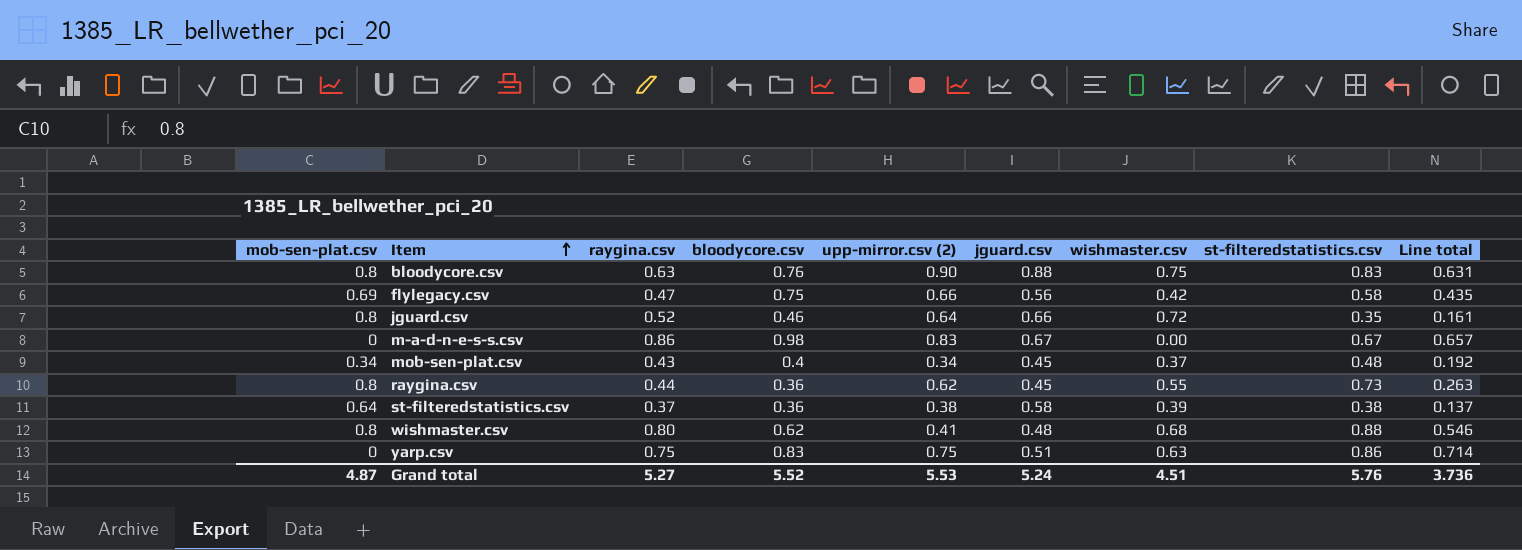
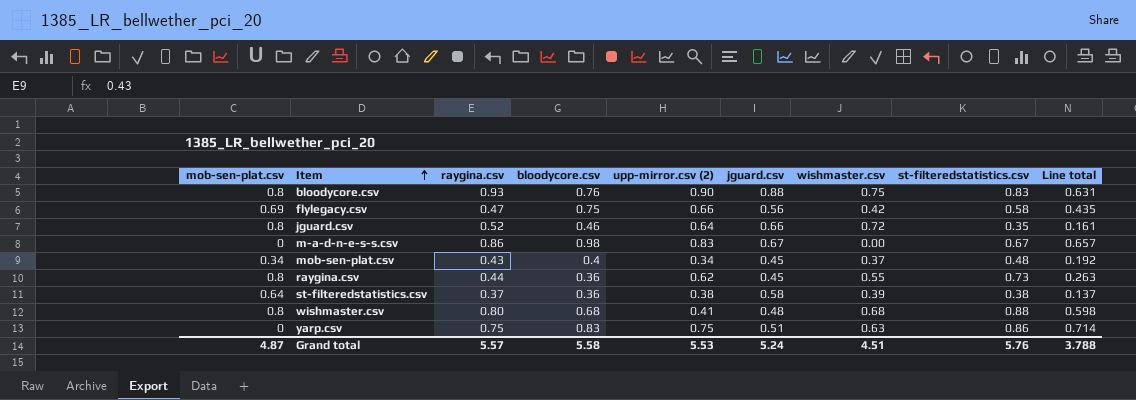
bloodycore.csv | raygina.csv: 0.63 -> 0.93
wishmaster.csv | bloodycore.csv: 0.62 -> 0.68
wishmaster.csv | Line total: 0.546 -> 0.598
Grand total | raygina.csv: 5.27 -> 5.57
Grand total | bloodycore.csv: 5.52 -> 5.58
Grand total | Line total: 3.736 -> 3.788

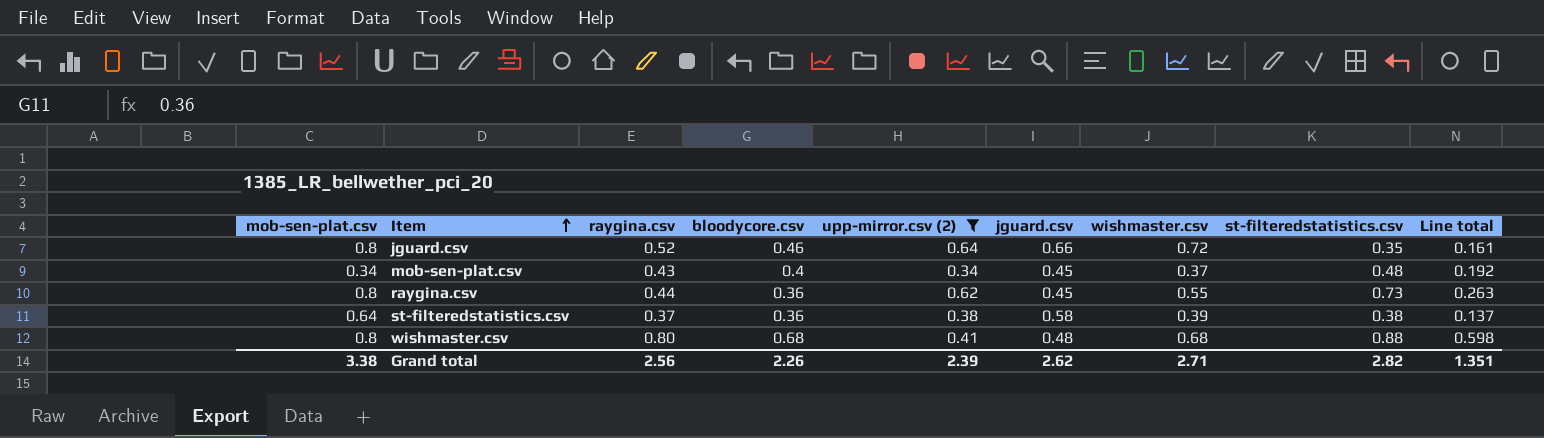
filter: none -> upp-mirror.csv (2) <= 0.64
Grand total | mob-sen-plat.csv: 4.87 -> 3.38
Grand total | raygina.csv: 5.57 -> 2.56
Grand total | bloodycore.csv: 5.58 -> 2.26
Grand total | upp-mirror.csv (2): 5.53 -> 2.39
Grand total | jguard.csv: 5.24 -> 2.62
Grand total | wishmaster.csv: 4.51 -> 2.71
Grand total | st-filteredstatistics.csv: 5.76 -> 2.82
Grand total | Line total: 3.788 -> 1.351

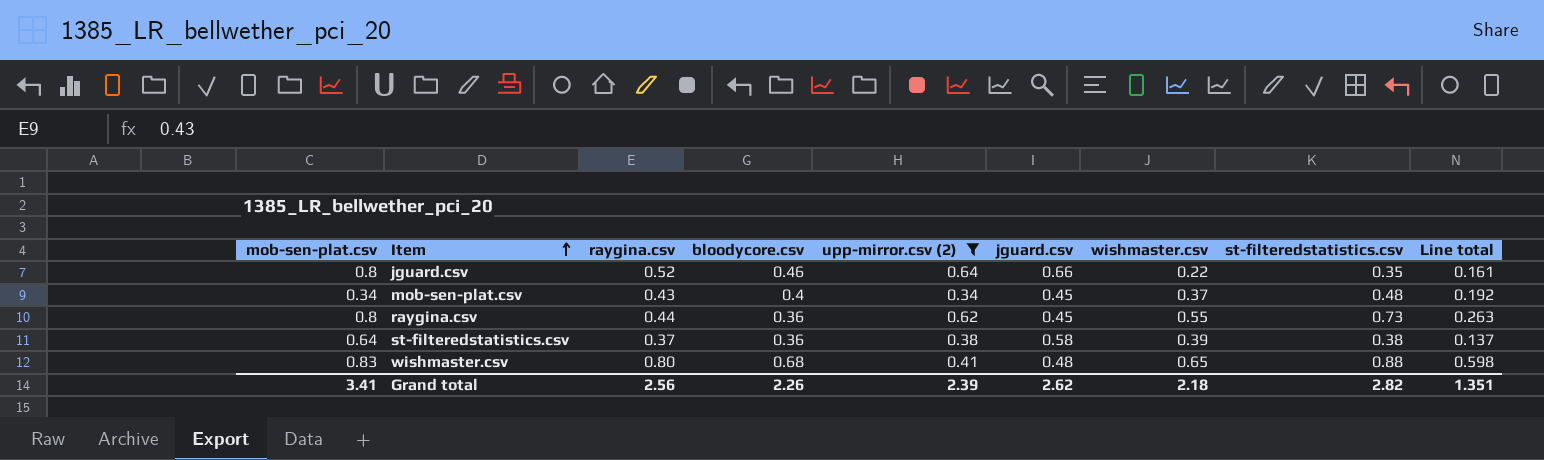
jguard.csv | wishmaster.csv: 0.72 -> 0.22
wishmaster.csv | mob-sen-plat.csv: 0.8 -> 0.83
wishmaster.csv | wishmaster.csv: 0.68 -> 0.65
Grand total | mob-sen-plat.csv: 3.38 -> 3.41
Grand total | wishmaster.csv: 2.71 -> 2.18

